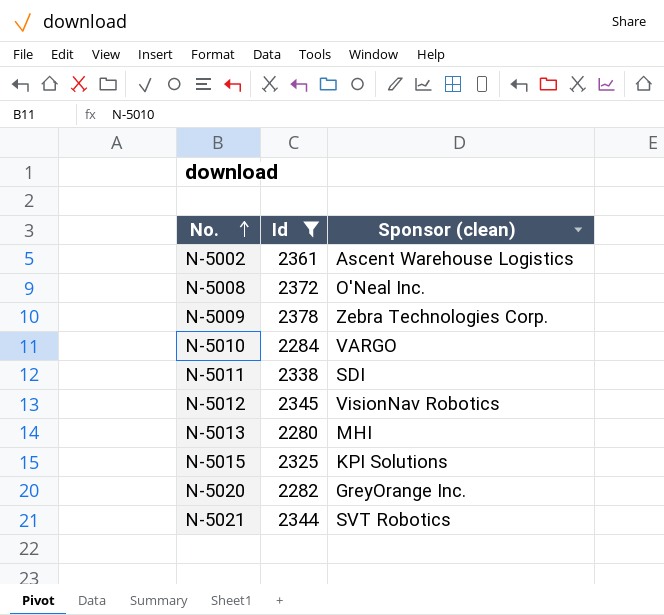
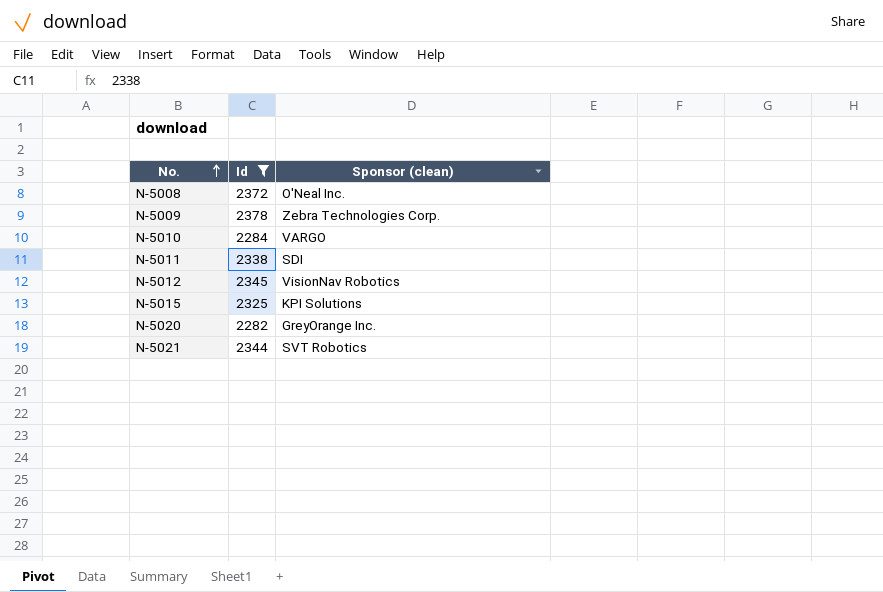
row N-5002: 2361 | Ascent Warehouse Logistics -> none
row N-5013: 2280 | MHI -> none

